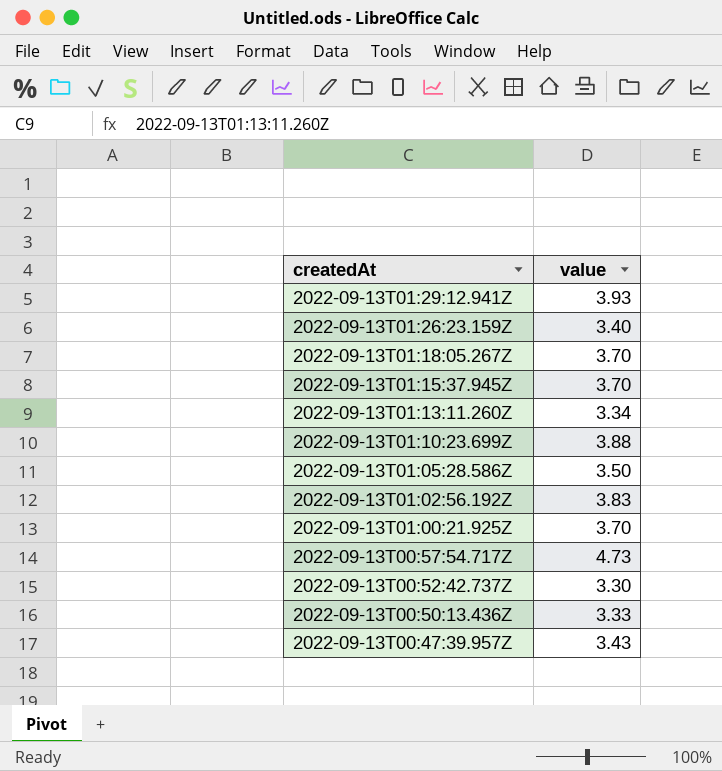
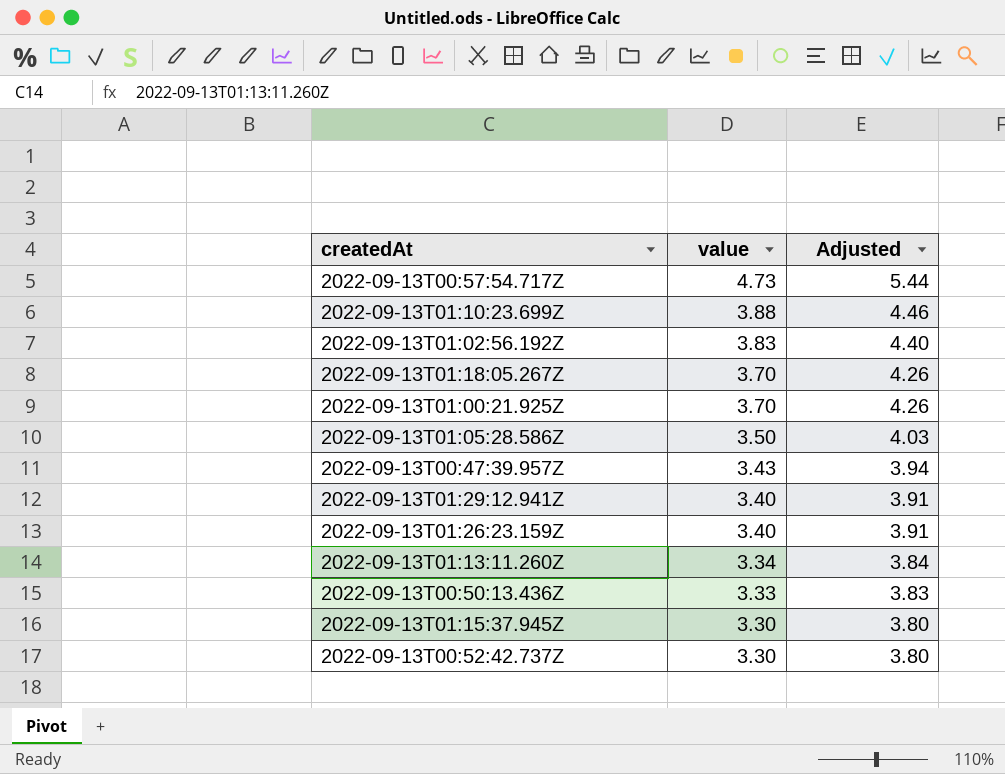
row order: createdAt descending -> value descending
column Adjusted | formula: none -> [value] * 1.15
2022-09-13T01:29:12.941Z | value: 3.93 -> 3.40
2022-09-13T01:15:37.945Z | value: 3.70 -> 3.30

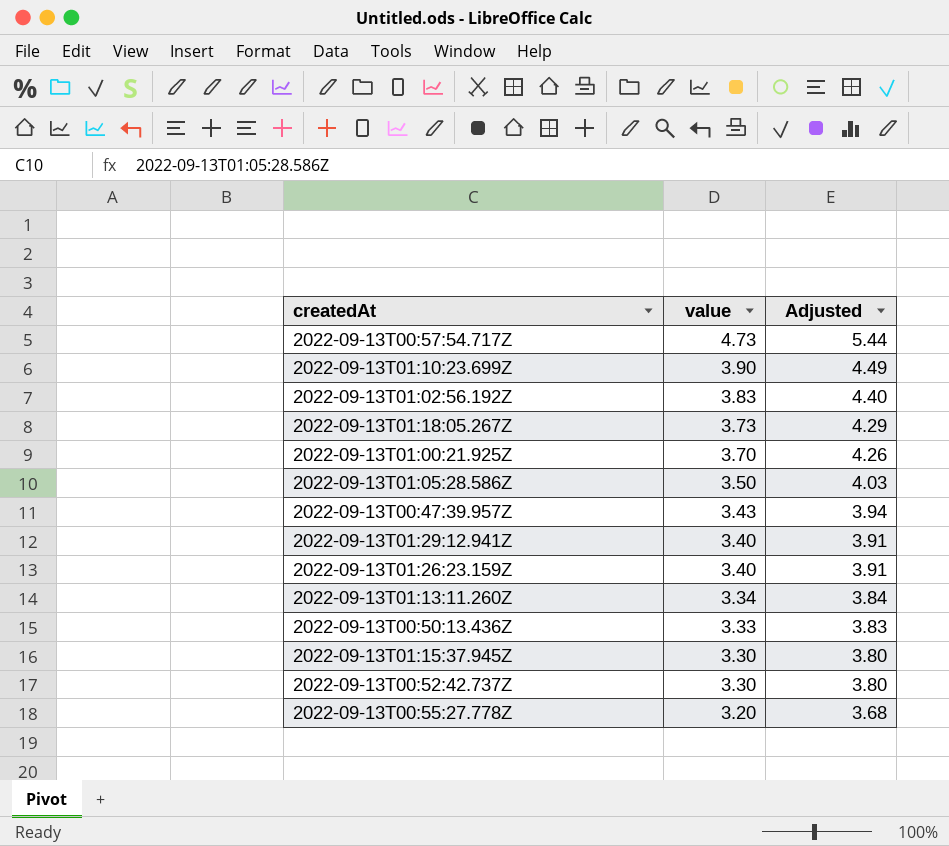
2022-09-13T01:10:23.699Z | value: 3.88 -> 3.90
2022-09-13T01:10:23.699Z | Adjusted: 4.46 -> 4.49
2022-09-13T01:18:05.267Z | value: 3.70 -> 3.73
2022-09-13T01:18:05.267Z | Adjusted: 4.26 -> 4.29
row 2022-09-13T00:55:27.778Z: none -> 3.20 | 3.68

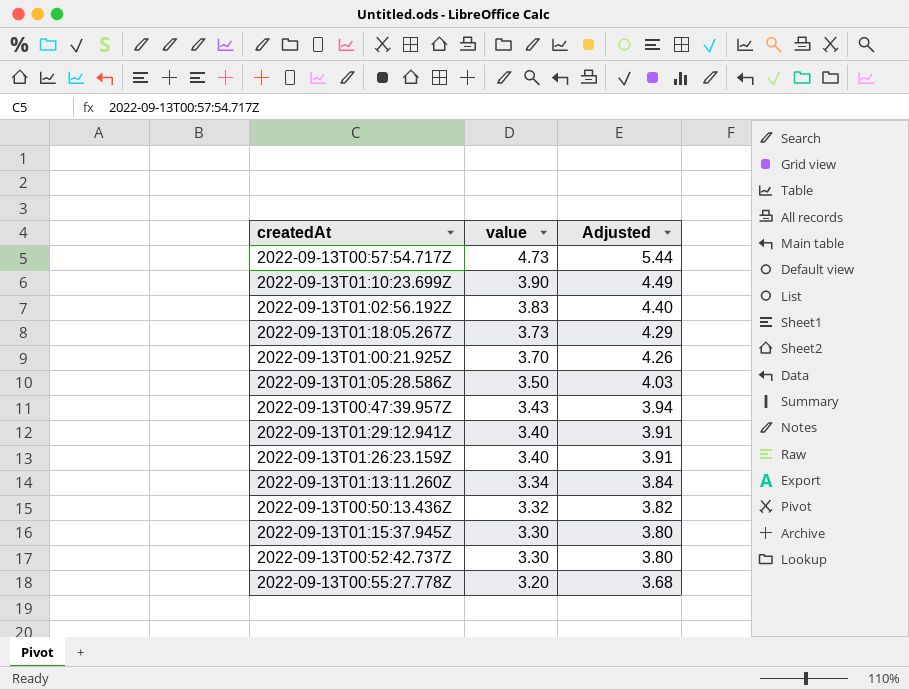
2022-09-13T00:50:13.436Z | value: 3.33 -> 3.32
2022-09-13T00:50:13.436Z | Adjusted: 3.83 -> 3.82

